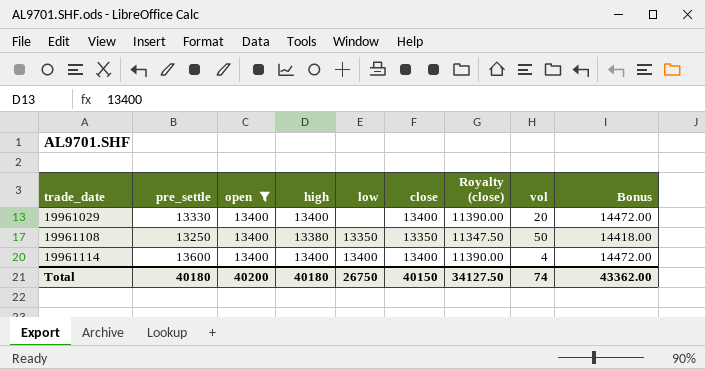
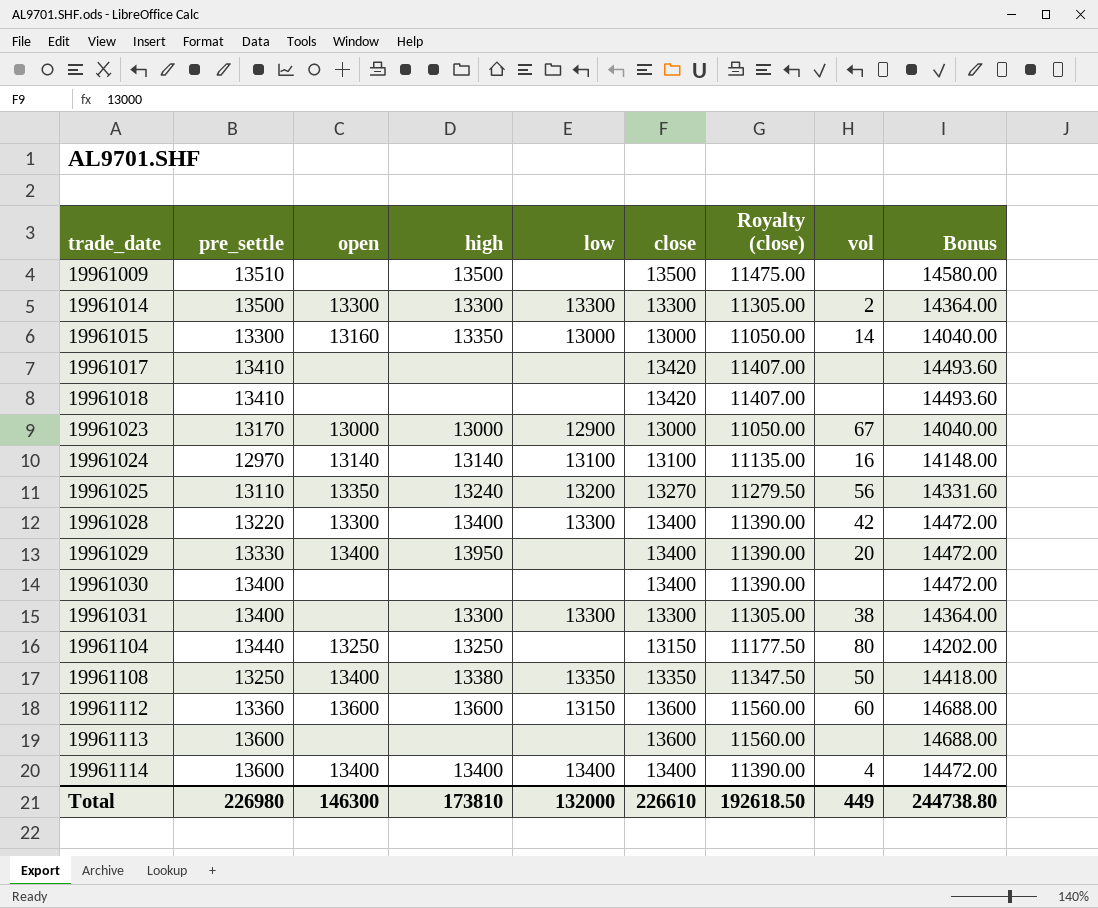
filter: open = 13400 -> none
19961029 | high: 13400 -> 13950
Total | pre_settle: 40180 -> 226980
Total | open: 40200 -> 146300
Total | high: 40180 -> 173810
Total | low: 26750 -> 132000
Total | close: 40150 -> 226610
Total | Royalty (close): 34127.50 -> 192618.50
Total | vol: 74 -> 449
Total | Bonus: 43362.00 -> 244738.80

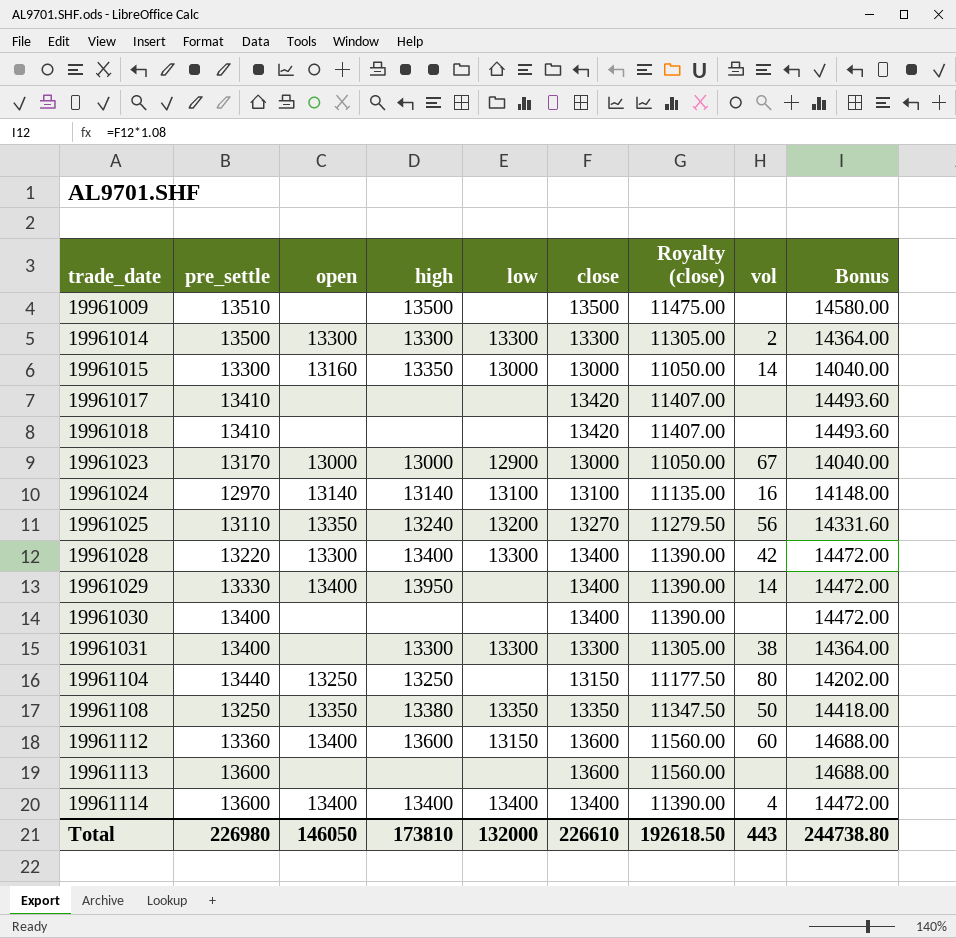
19961029 | vol: 20 -> 14
19961108 | open: 13400 -> 13350
19961112 | open: 13600 -> 13400
Total | open: 146300 -> 146050
Total | vol: 449 -> 443

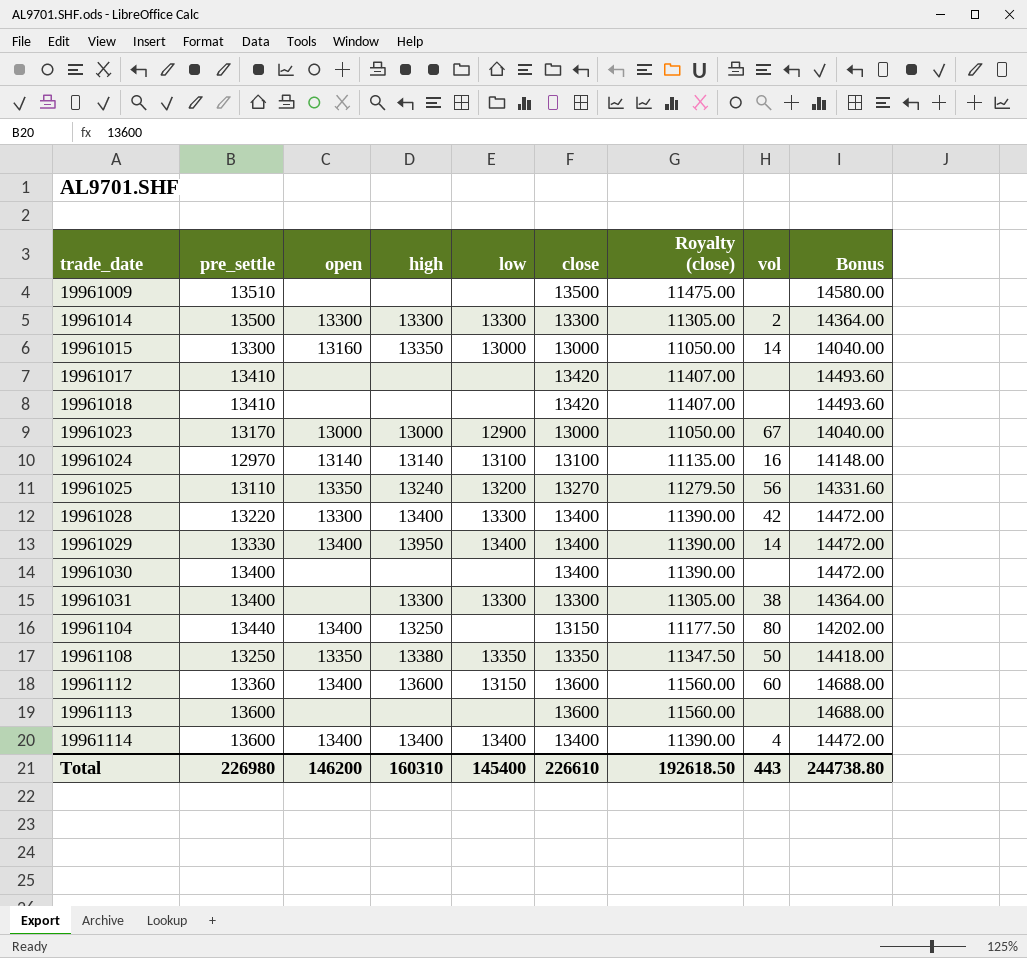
19961009 | high: 13500 -> none
19961029 | low: none -> 13400
19961104 | open: 13250 -> 13400
Total | open: 146050 -> 146200
Total | high: 173810 -> 160310
Total | low: 132000 -> 145400

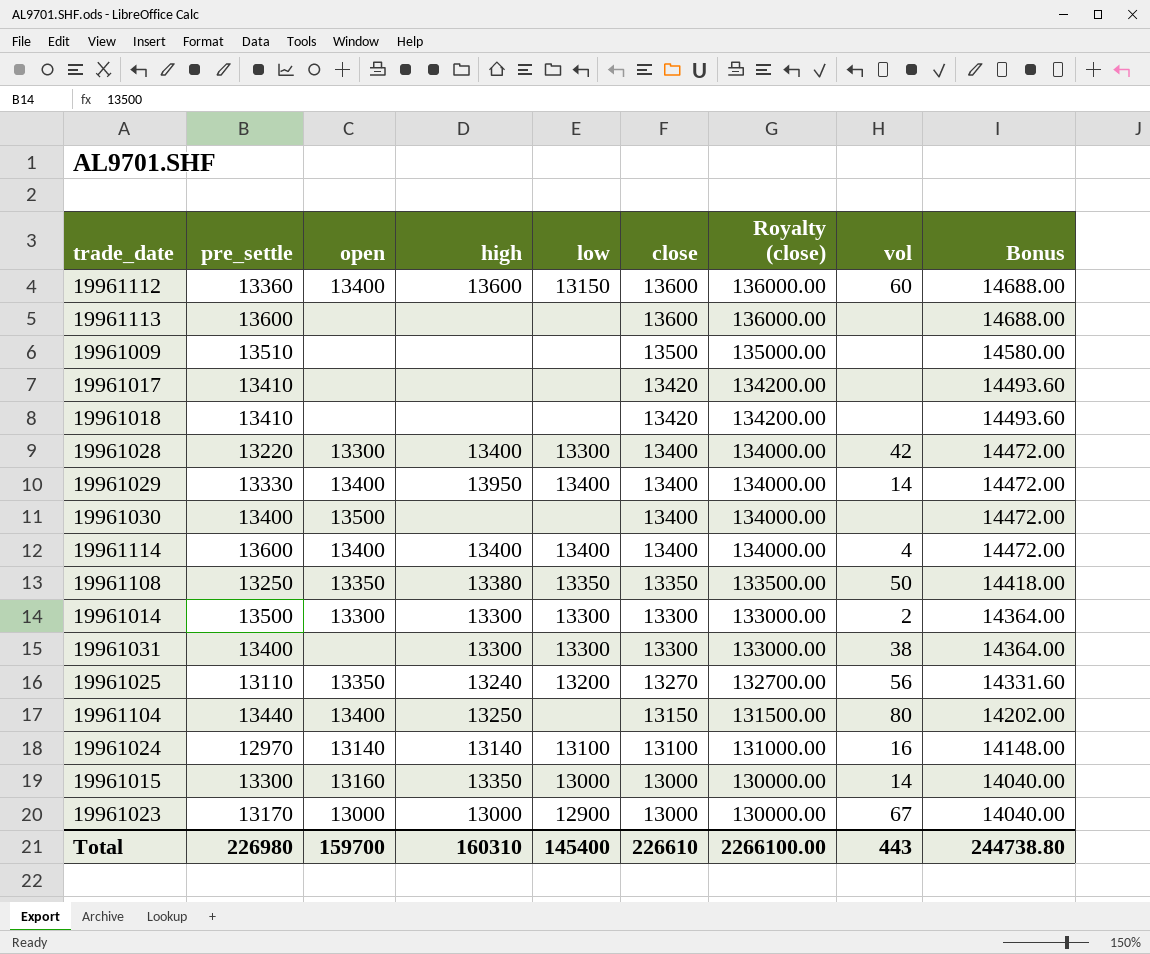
row order: trade_date ascending -> close descending
column Royalty (close) | formula: [close] * 0.85 -> [close] * 10
19961030 | open: none -> 13500
Total | open: 146200 -> 159700
Total | Royalty (close): 192618.50 -> 2266100.00

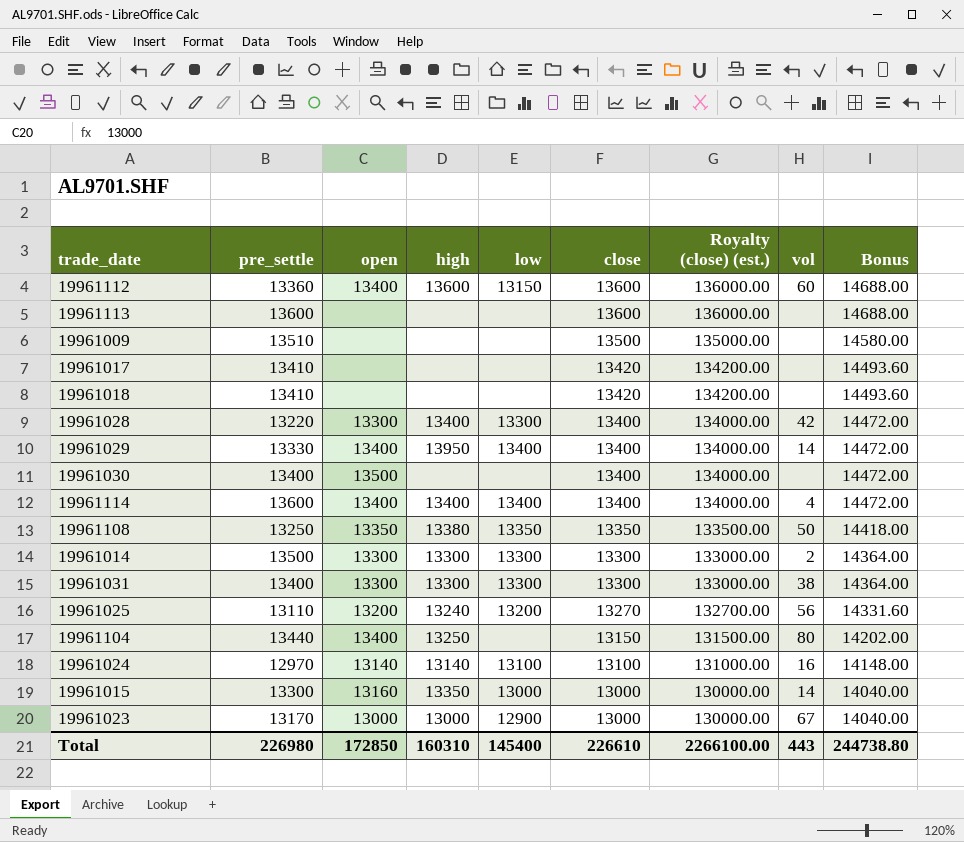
column name: Royalty (close) -> Royalty (close) (est.)
19961031 | open: none -> 13300
19961025 | open: 13350 -> 13200
Total | open: 159700 -> 172850

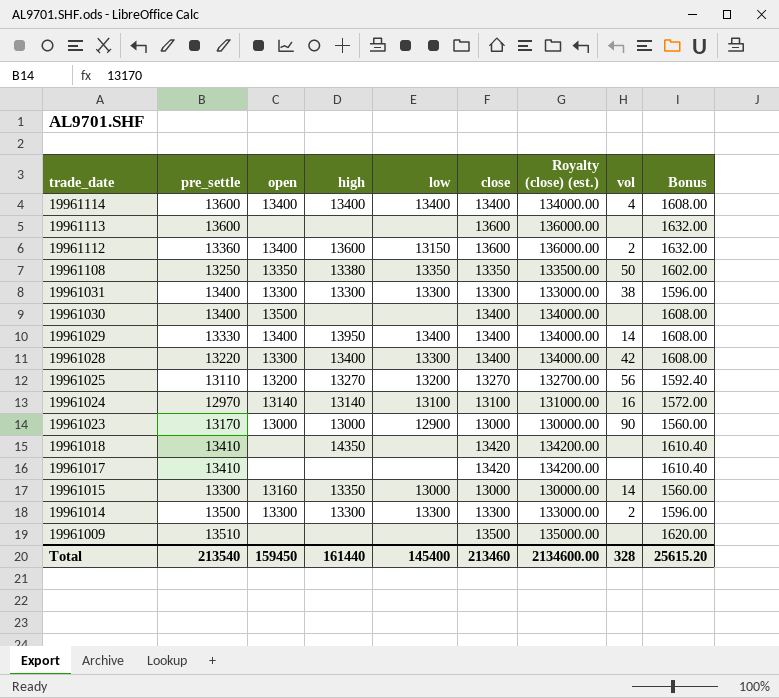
row order: close descending -> trade_date descending
column Bonus | formula: [close] * 1.08 -> [close] * 0.12
row 19961104: 13440 | 13400 | 13250 | none | 13150 | 131500.00 | 80 | 14202.00 -> none
19961112 | vol: 60 -> 2
19961025 | high: 13240 -> 13270
19961023 | vol: 67 -> 90
19961018 | high: none -> 14350
Total | pre_settle: 226980 -> 213540
Total | open: 172850 -> 159450
Total | high: 160310 -> 161440
Total | close: 226610 -> 213460
Total | Royalty (close) (est.): 2266100.00 -> 2134600.00
Total | vol: 443 -> 328
Total | Bonus: 244738.80 -> 25615.20

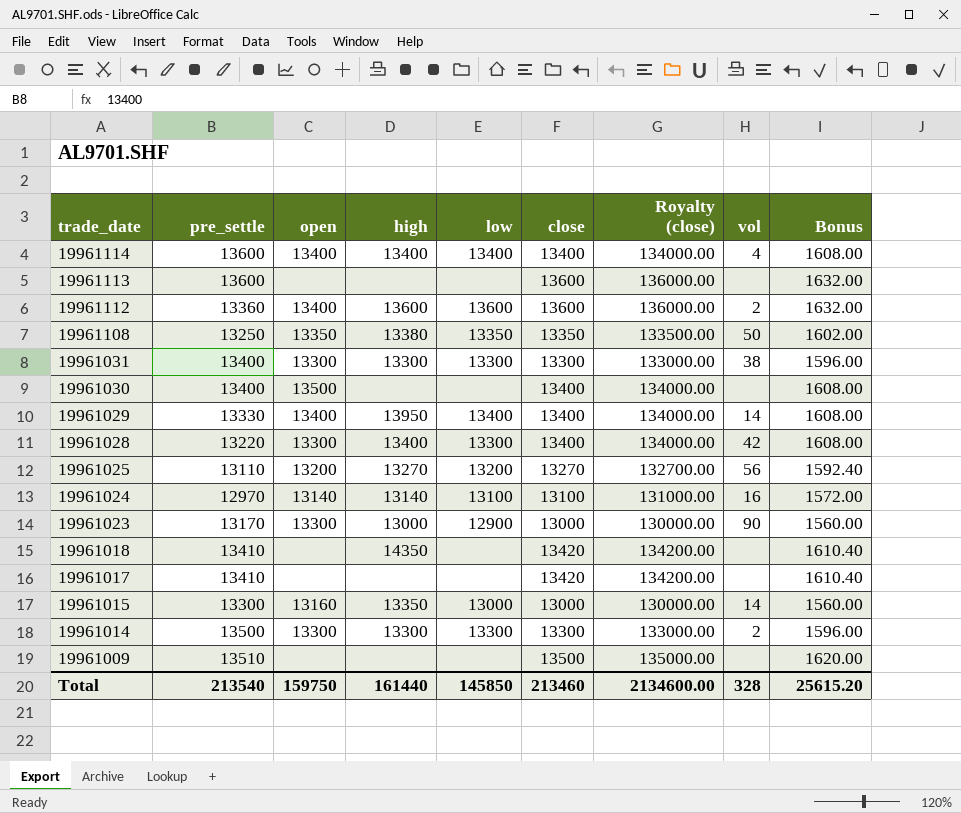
column name: Royalty (close) (est.) -> Royalty (close)
19961112 | low: 13150 -> 13600
19961023 | open: 13000 -> 13300
Total | open: 159450 -> 159750
Total | low: 145400 -> 145850

